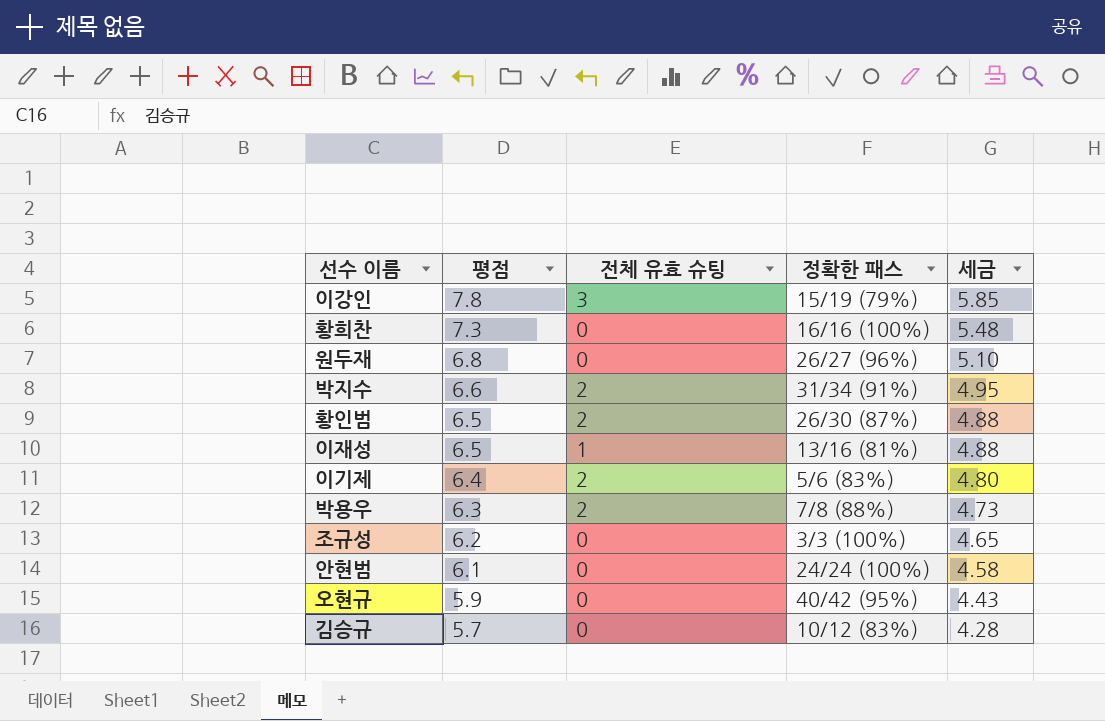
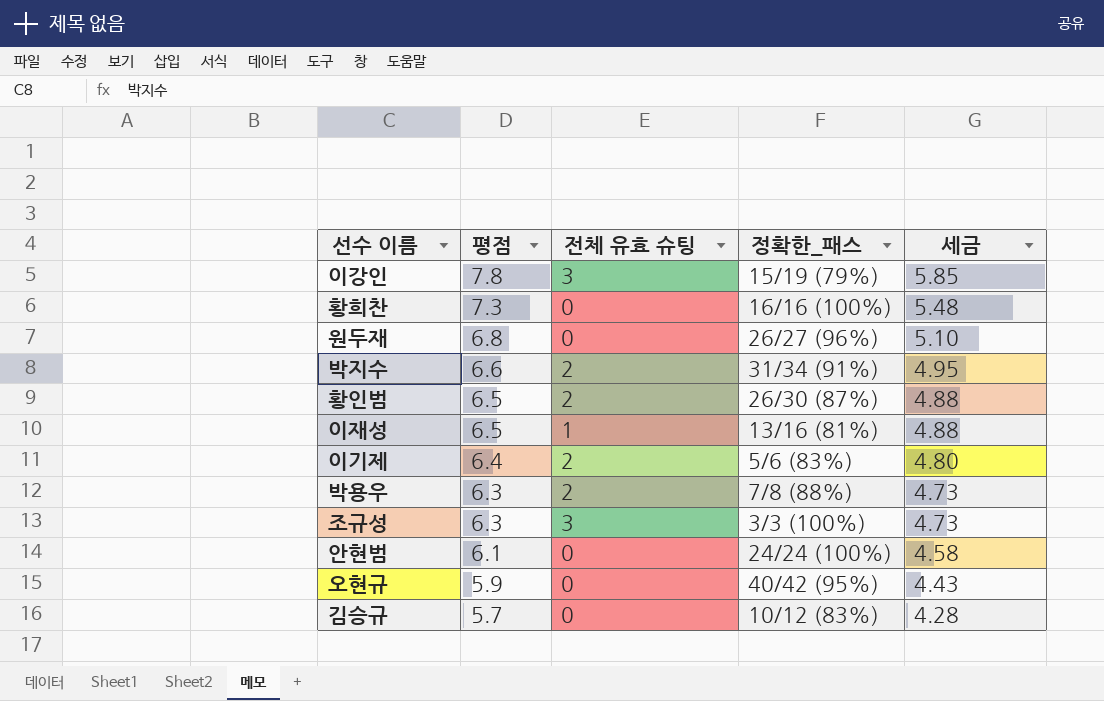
column name: 정확한 패스 -> 정확한_패스
조규성 | 평점: 6.2 -> 6.3
조규성 | 전체 유효 슈팅: 0 -> 3
조규성 | 세금: 4.65 -> 4.73

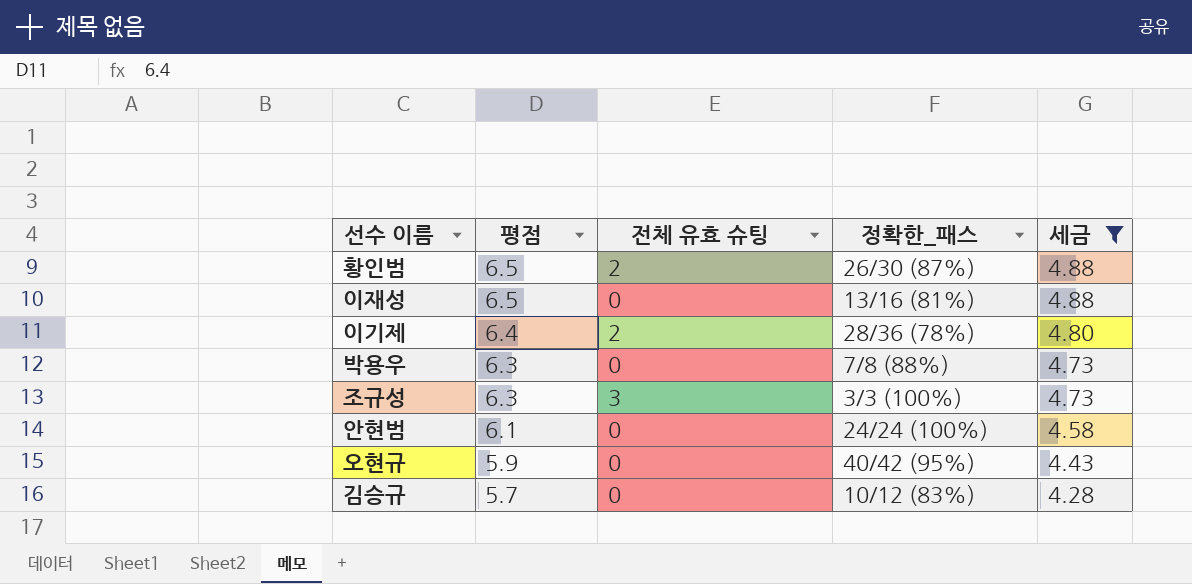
filter: none -> 세금 <= 4.88
이재성 | 전체 유효 슈팅: 1 -> 0
이기제 | 정확한_패스: 5/6 (83%) -> 28/36 (78%)
박용우 | 전체 유효 슈팅: 2 -> 0

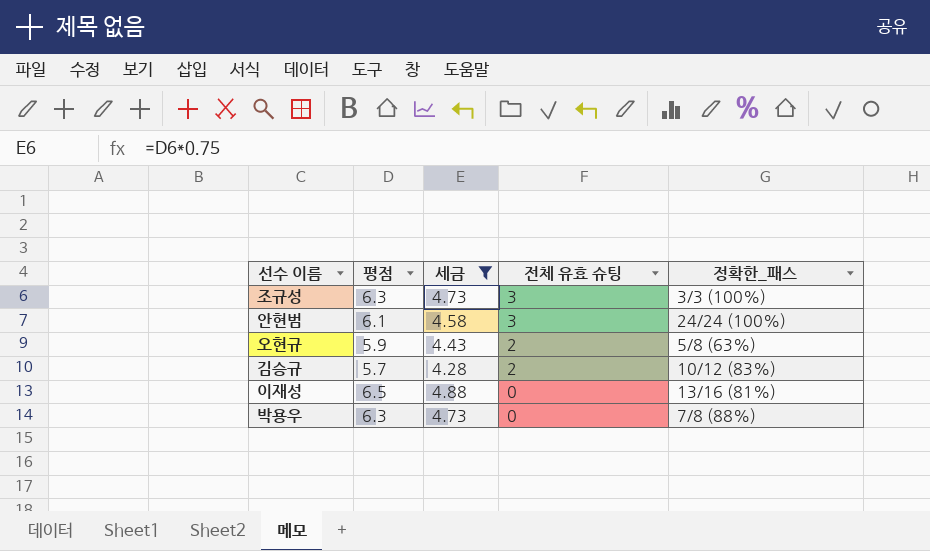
row order: 평점 descending -> 전체 유효 슈팅 descending
column 세금 | position: 5 -> 3
row 황인범: 6.5 | 2 | 26/30 (87%) | 4.88 -> none
row 이기제: 6.4 | 2 | 28/36 (78%) | 4.80 -> none
안현범 | 전체 유효 슈팅: 0 -> 3
오현규 | 전체 유효 슈팅: 0 -> 2
오현규 | 정확한_패스: 40/42 (95%) -> 5/8 (63%)
김승규 | 전체 유효 슈팅: 0 -> 2

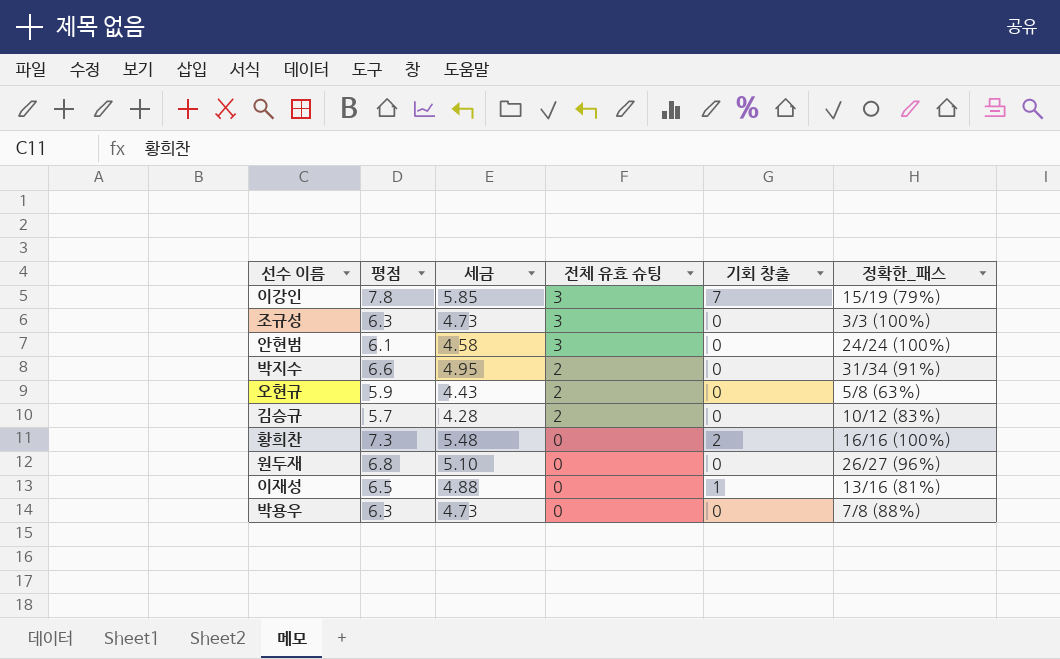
filter: 세금 <= 4.88 -> none
column 기회 창출 | position: none -> 5

